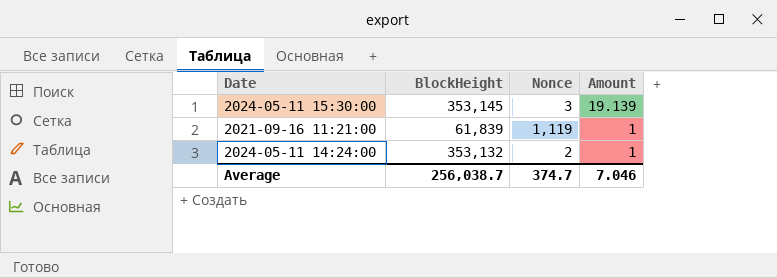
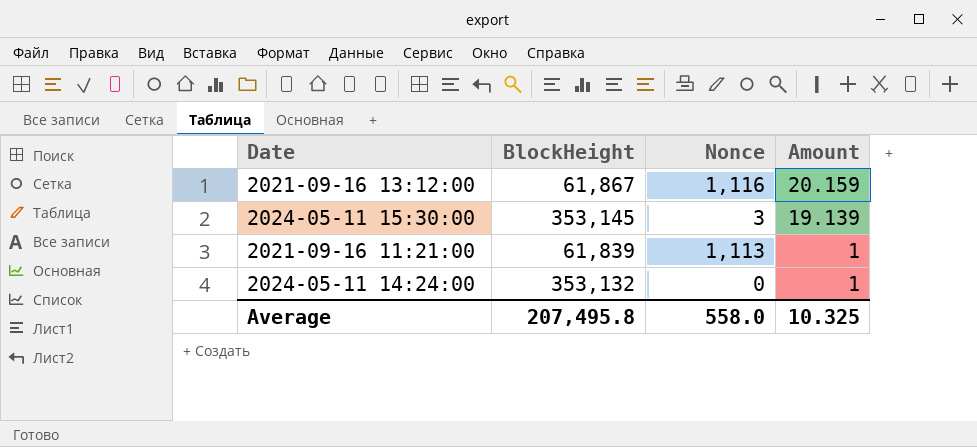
row 2021-09-16 13:12:00: none -> 61,867 | 1,116 | 20.159
2021-09-16 11:21:00 | Nonce: 1,119 -> 1,113
2024-05-11 14:24:00 | Nonce: 2 -> 0
Average | BlockHeight: 256,038.7 -> 207,495.8
Average | Nonce: 374.7 -> 558.0
Average | Amount: 7.046 -> 10.325

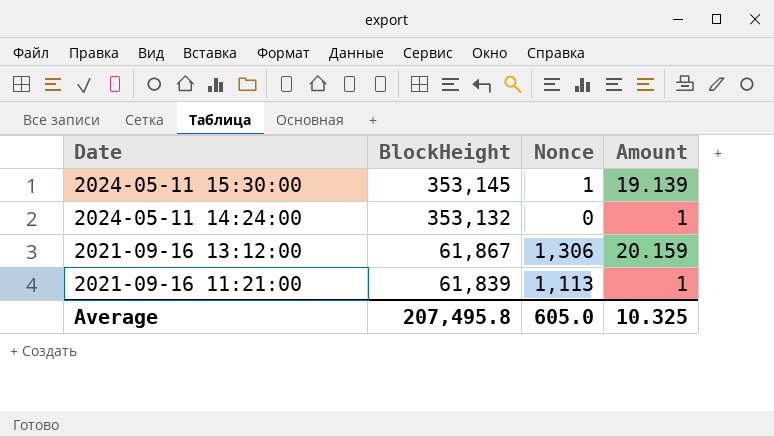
row order: Amount descending -> Date descending
2024-05-11 15:30:00 | Nonce: 3 -> 1
2021-09-16 13:12:00 | Nonce: 1,116 -> 1,306
Average | Nonce: 558.0 -> 605.0

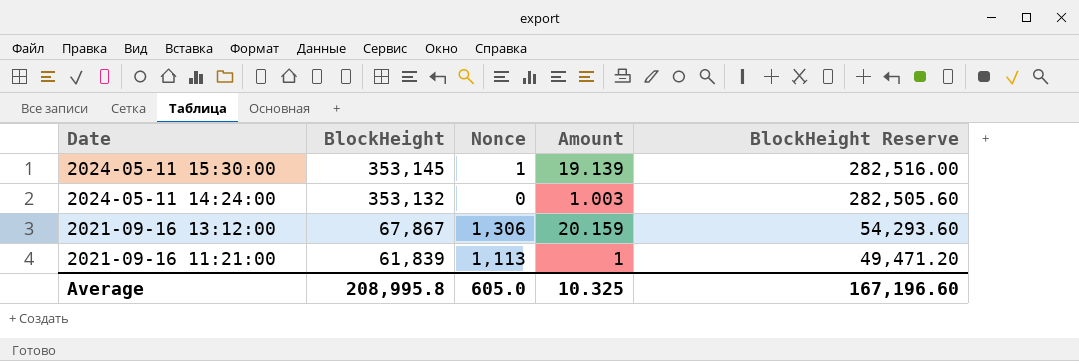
column BlockHeight Reserve | formula: none -> [BlockHeight] * 0.8
2024-05-11 14:24:00 | Amount: 1 -> 1.003
2021-09-16 13:12:00 | BlockHeight: 61,867 -> 67,867
Average | BlockHeight: 207,495.8 -> 208,995.8

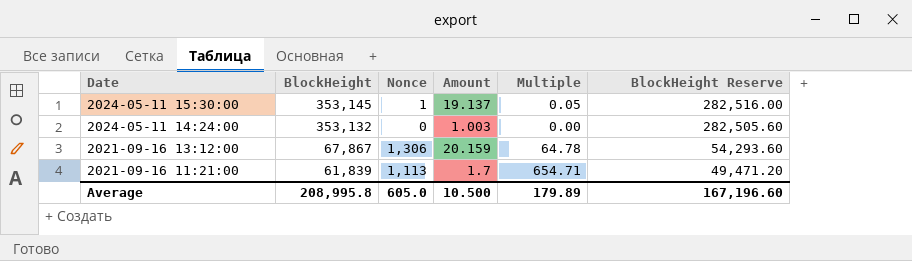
column Multiple | formula: none -> [Nonce] / [Amount]
2024-05-11 15:30:00 | Amount: 19.139 -> 19.137
2021-09-16 11:21:00 | Amount: 1 -> 1.7
Average | Amount: 10.325 -> 10.500

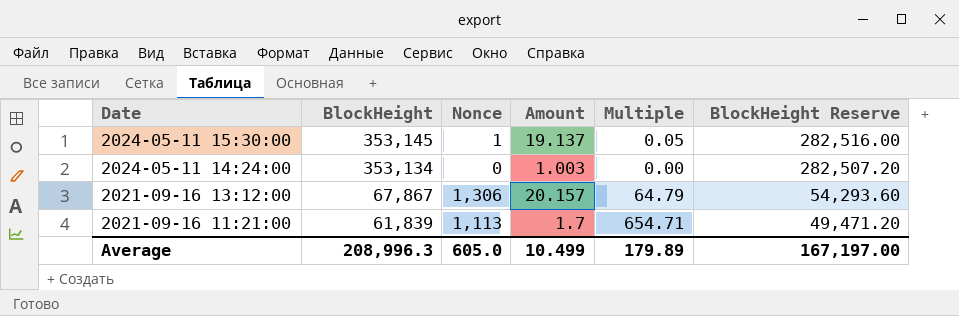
2024-05-11 14:24:00 | BlockHeight: 353,132 -> 353,134
2024-05-11 14:24:00 | BlockHeight Reserve: 282,505.60 -> 282,507.20
2021-09-16 13:12:00 | Amount: 20.159 -> 20.157
2021-09-16 13:12:00 | Multiple: 64.78 -> 64.79
Average | BlockHeight: 208,995.8 -> 208,996.3
Average | Amount: 10.500 -> 10.499
Average | BlockHeight Reserve: 167,196.60 -> 167,197.00

